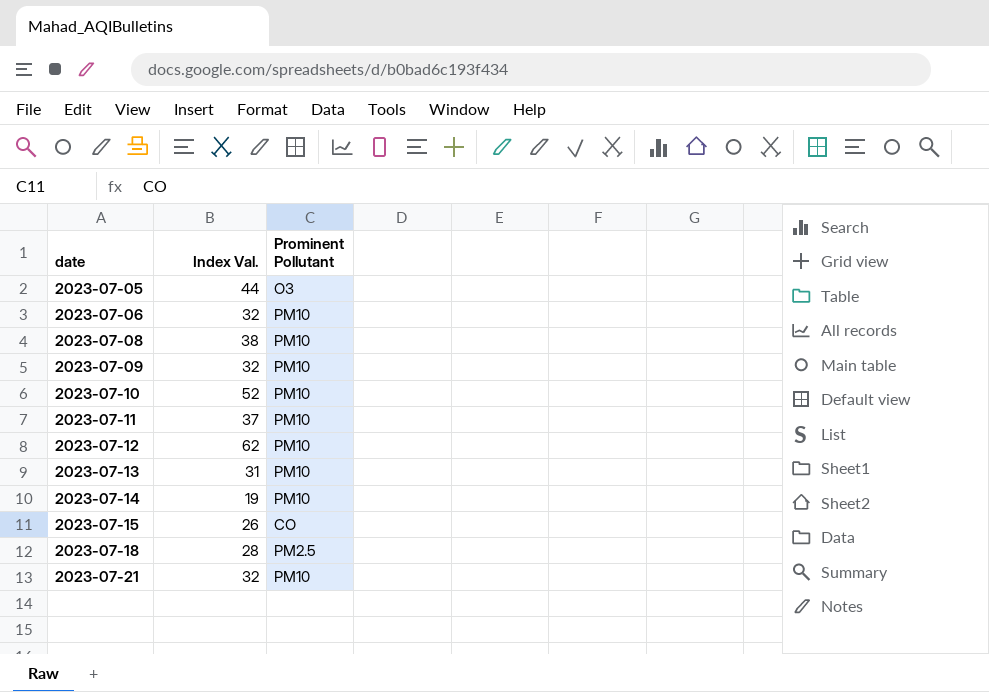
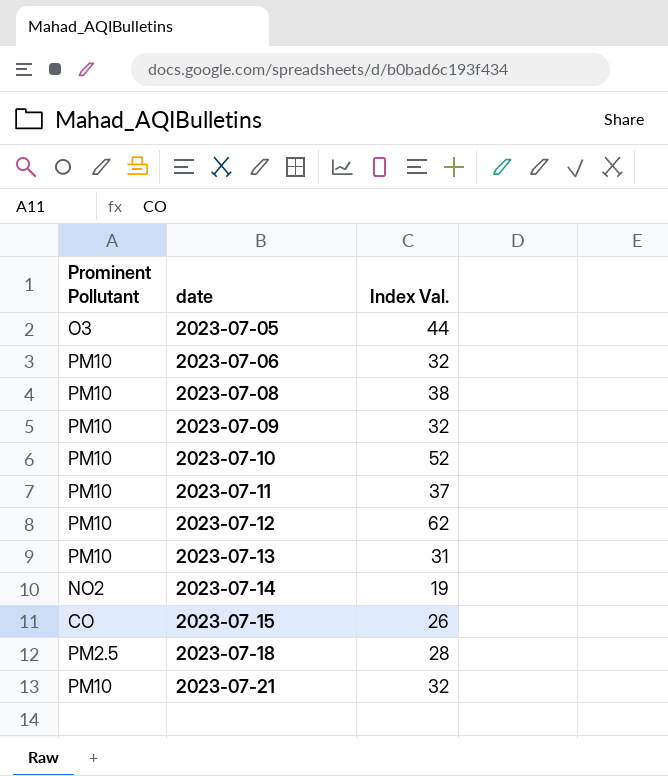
column Prominent Pollutant | position: 3 -> 1
2023-07-14 | Prominent Pollutant: PM10 -> NO2

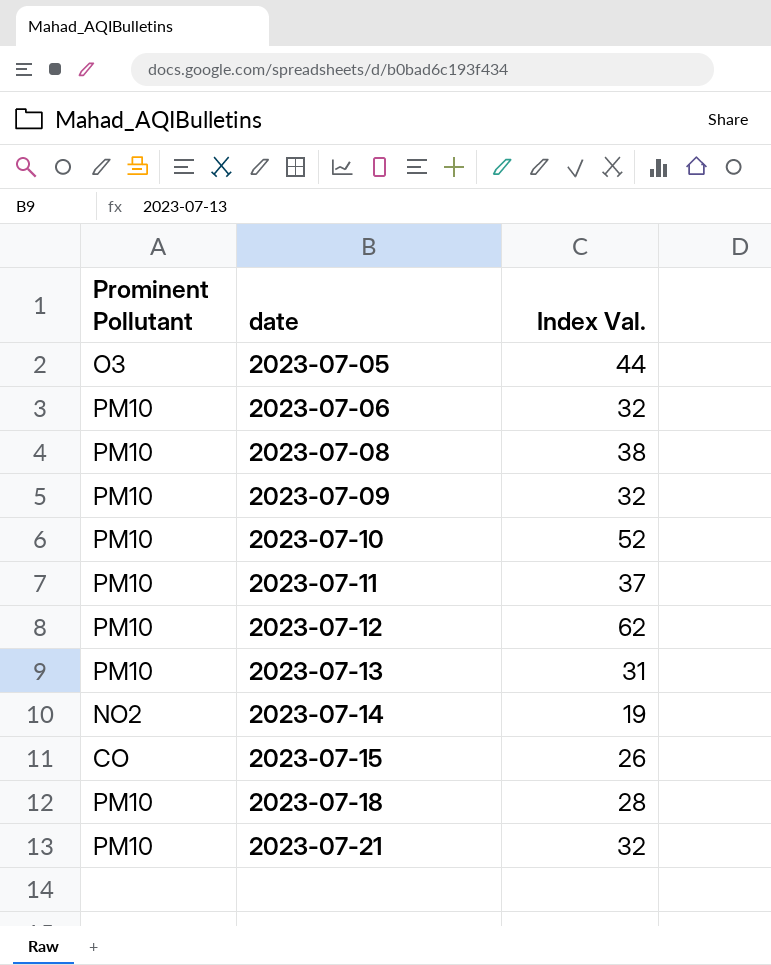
2023-07-18 | Prominent Pollutant: PM2.5 -> PM10

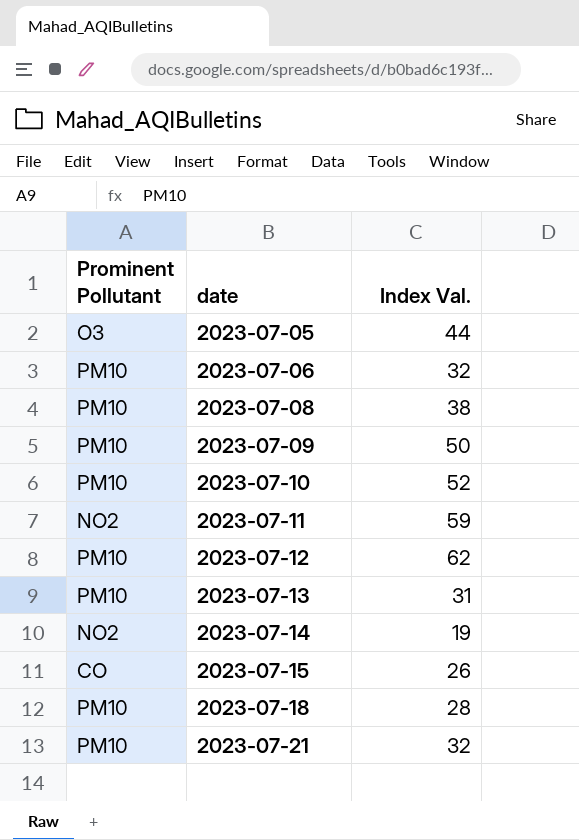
2023-07-09 | Index Val.: 32 -> 50
2023-07-11 | Prominent Pollutant: PM10 -> NO2
2023-07-11 | Index Val.: 37 -> 59

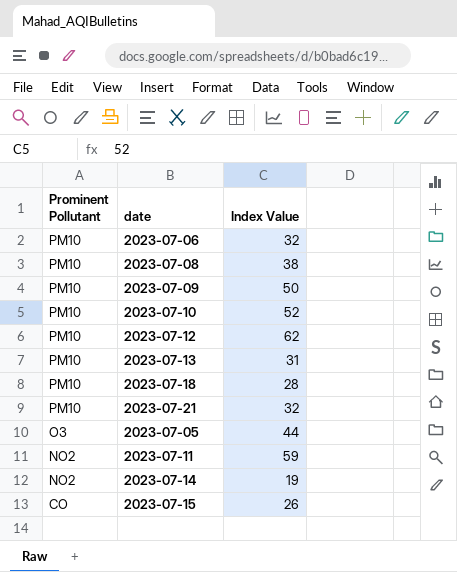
row order: date ascending -> Prominent Pollutant descending
column name: Index Val. -> Index Value

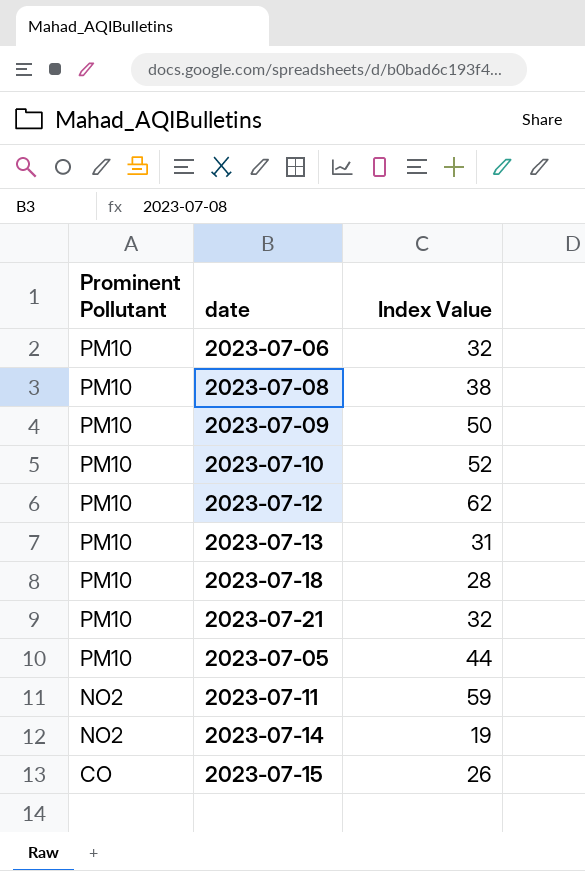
2023-07-05 | Prominent Pollutant: O3 -> PM10

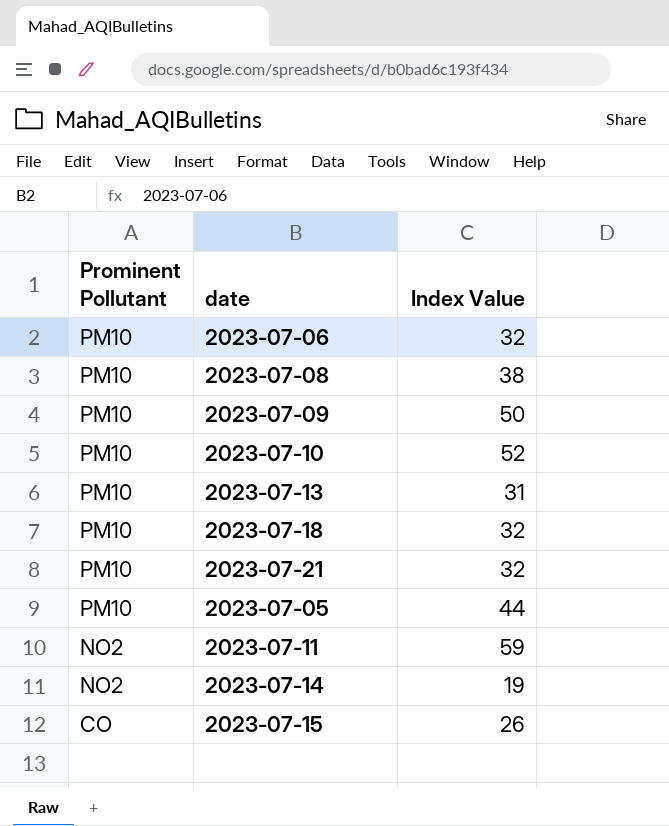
row 2023-07-12: PM10 | 62 -> none
2023-07-18 | Index Value: 28 -> 32

